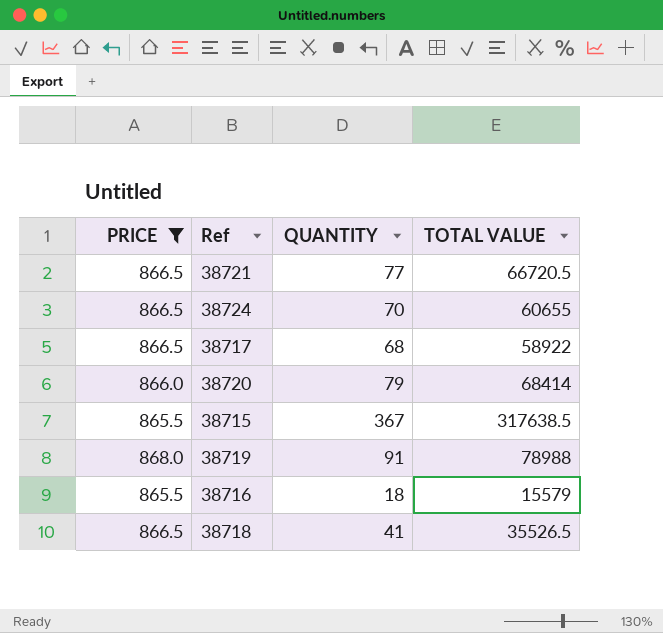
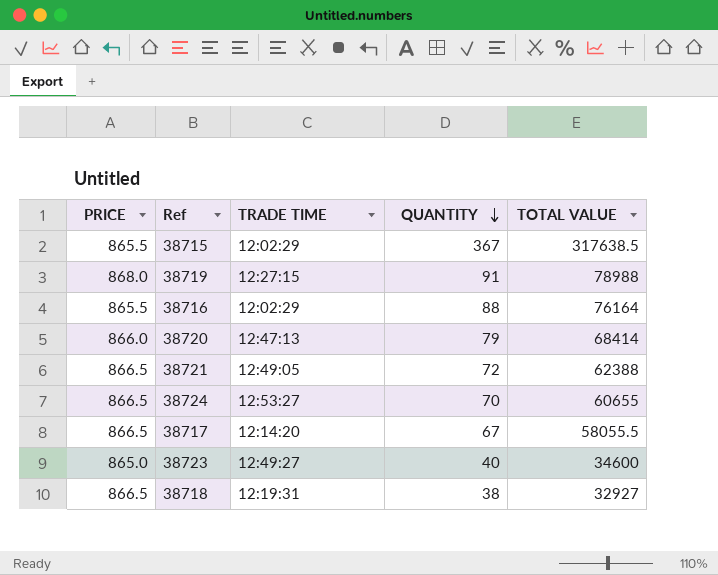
filter: PRICE != 865.0 -> none
row order: none -> QUANTITY descending
column TRADE TIME | position: none -> 3
38716 | QUANTITY: 18 -> 88
38716 | TOTAL VALUE: 15579 -> 76164
38721 | QUANTITY: 77 -> 72
38721 | TOTAL VALUE: 66720.5 -> 62388
38717 | QUANTITY: 68 -> 67
38717 | TOTAL VALUE: 58922 -> 58055.5
38718 | QUANTITY: 41 -> 38
38718 | TOTAL VALUE: 35526.5 -> 32927

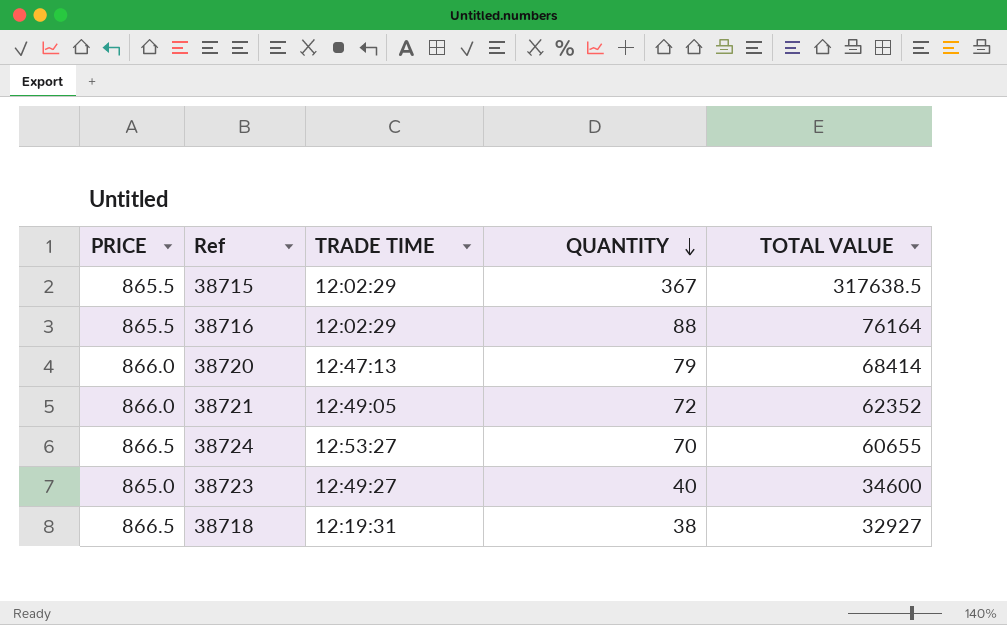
row 38719: 868.0 | 12:27:15 | 91 | 78988 -> none
row 38717: 866.5 | 12:14:20 | 67 | 58055.5 -> none
38721 | PRICE: 866.5 -> 866.0
38721 | TOTAL VALUE: 62388 -> 62352

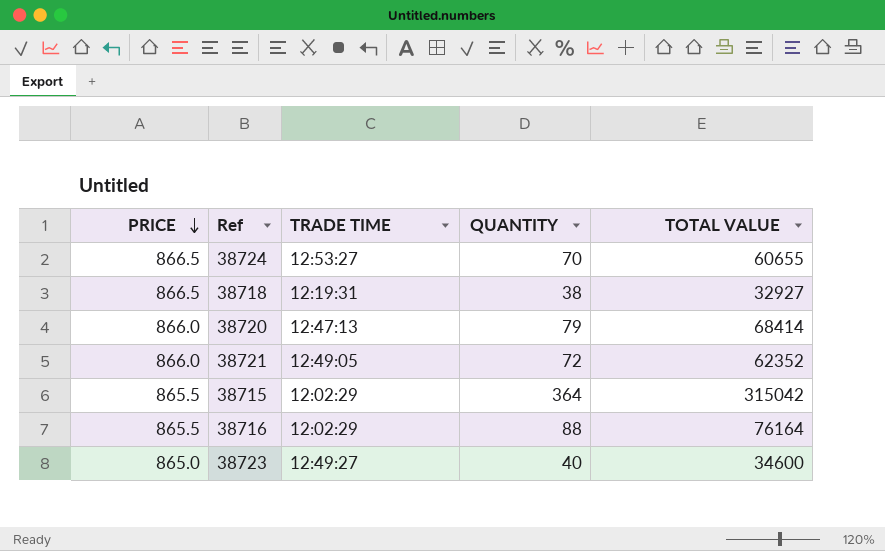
row order: QUANTITY descending -> PRICE descending
38715 | QUANTITY: 367 -> 364
38715 | TOTAL VALUE: 317638.5 -> 315042

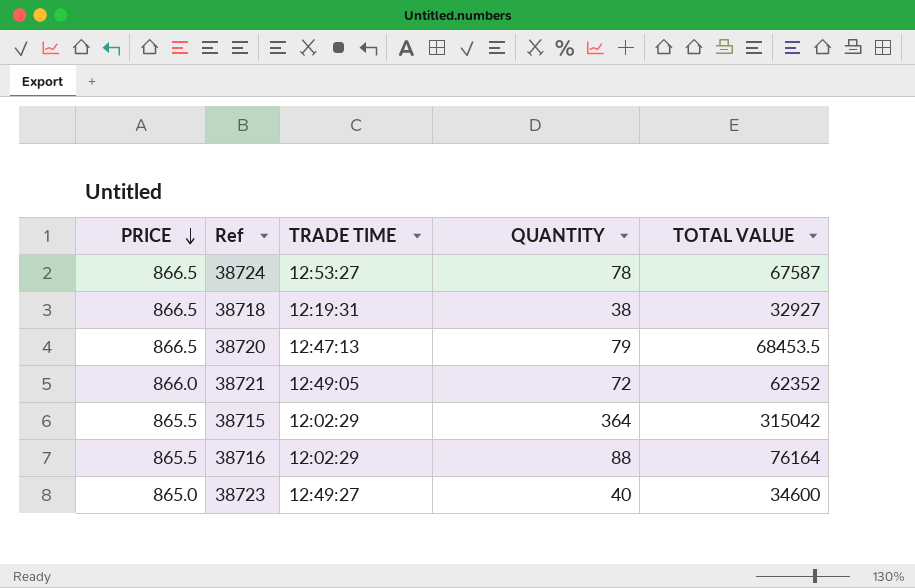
38724 | QUANTITY: 70 -> 78
38724 | TOTAL VALUE: 60655 -> 67587
38720 | PRICE: 866.0 -> 866.5
38720 | TOTAL VALUE: 68414 -> 68453.5

